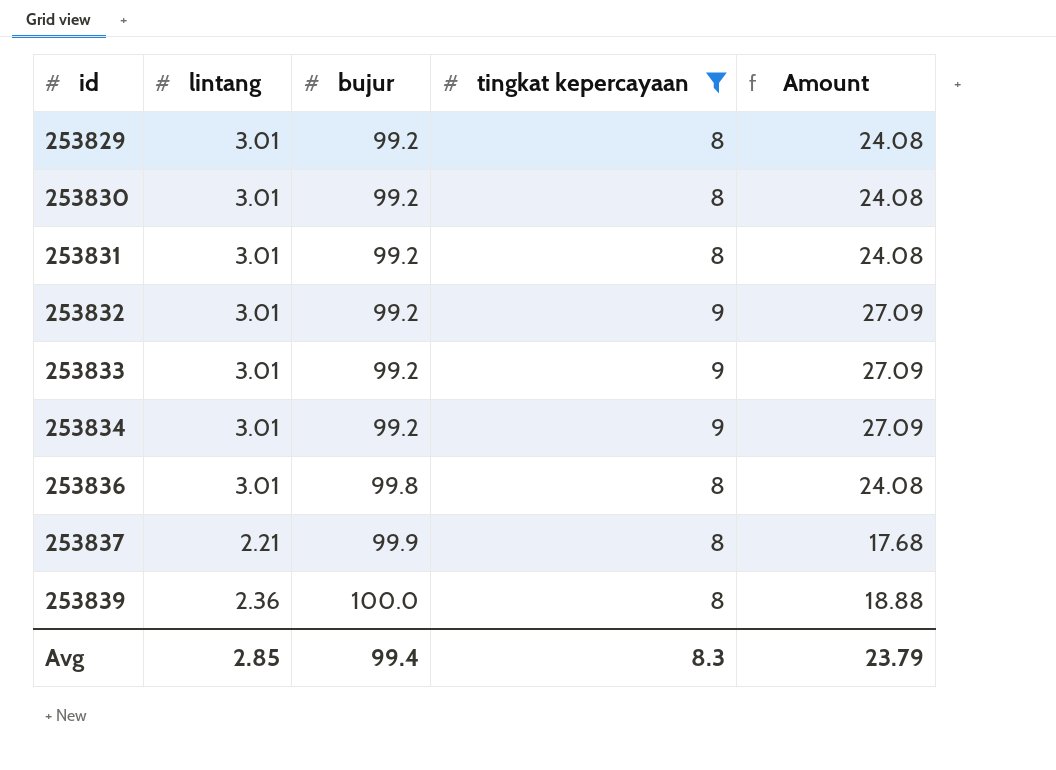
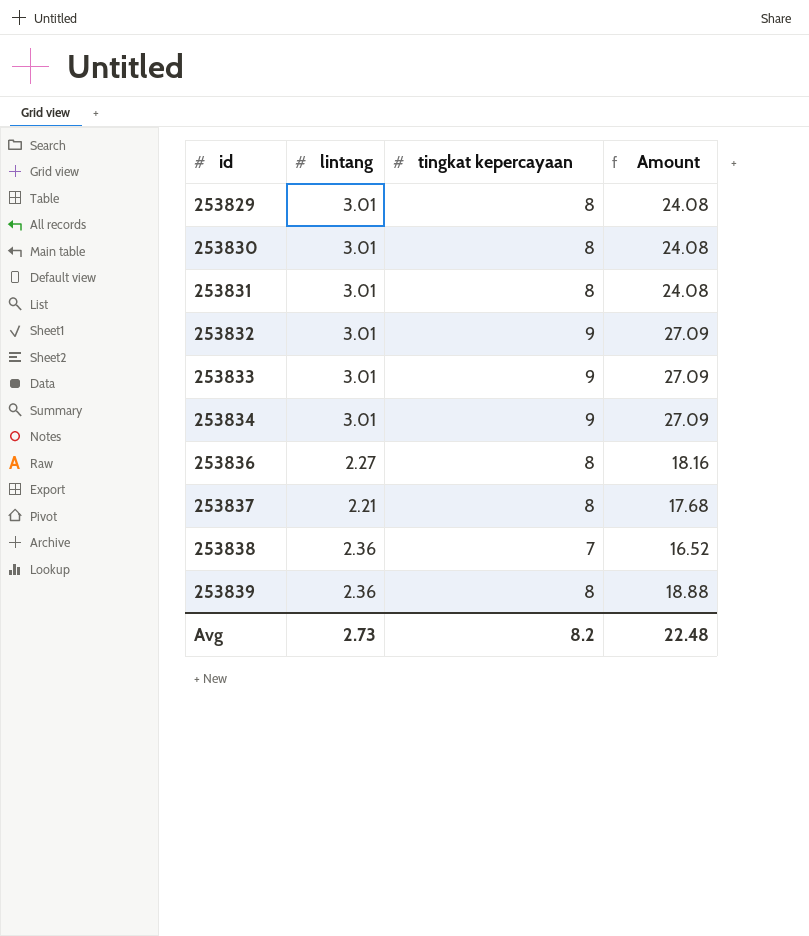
filter: tingkat kepercayaan != 7 -> none
column bujur | position: 3 -> none
253836 | lintang: 3.01 -> 2.27
253836 | Amount: 24.08 -> 18.16
Avg | lintang: 2.85 -> 2.73
Avg | tingkat kepercayaan: 8.3 -> 8.2
Avg | Amount: 23.79 -> 22.48

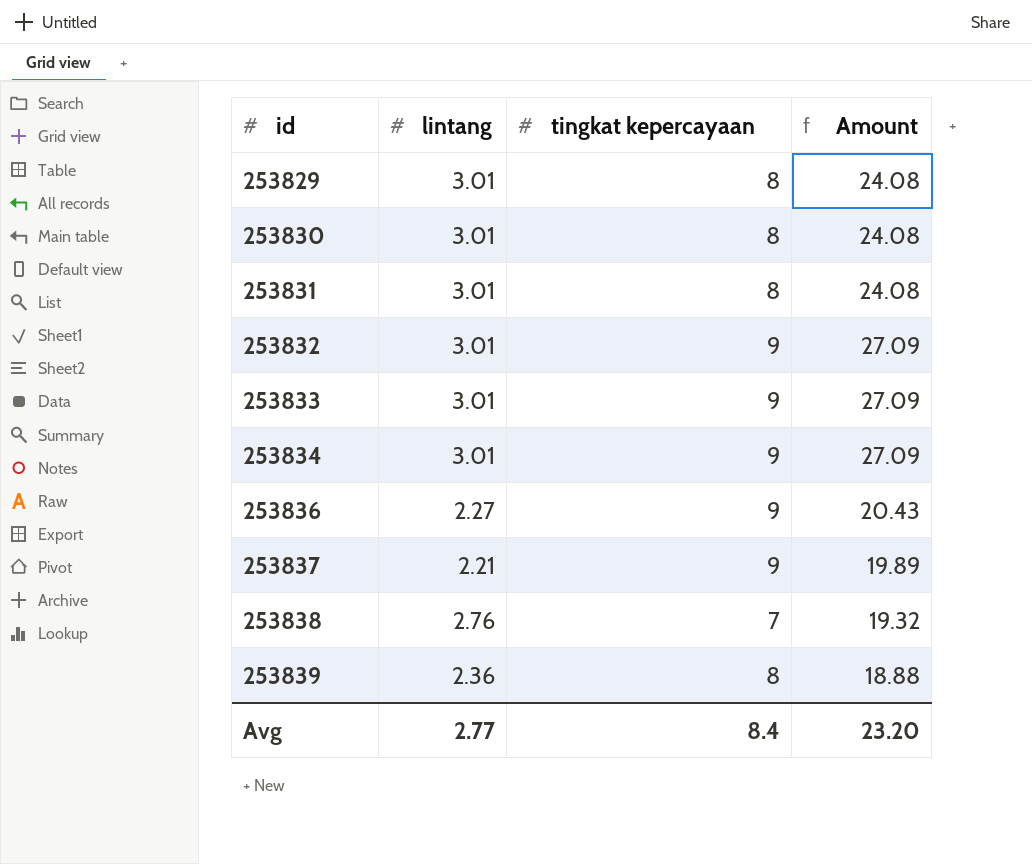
253836 | tingkat kepercayaan: 8 -> 9
253836 | Amount: 18.16 -> 20.43
253837 | tingkat kepercayaan: 8 -> 9
253837 | Amount: 17.68 -> 19.89
253838 | lintang: 2.36 -> 2.76
253838 | Amount: 16.52 -> 19.32
Avg | lintang: 2.73 -> 2.77
Avg | tingkat kepercayaan: 8.2 -> 8.4
Avg | Amount: 22.48 -> 23.20

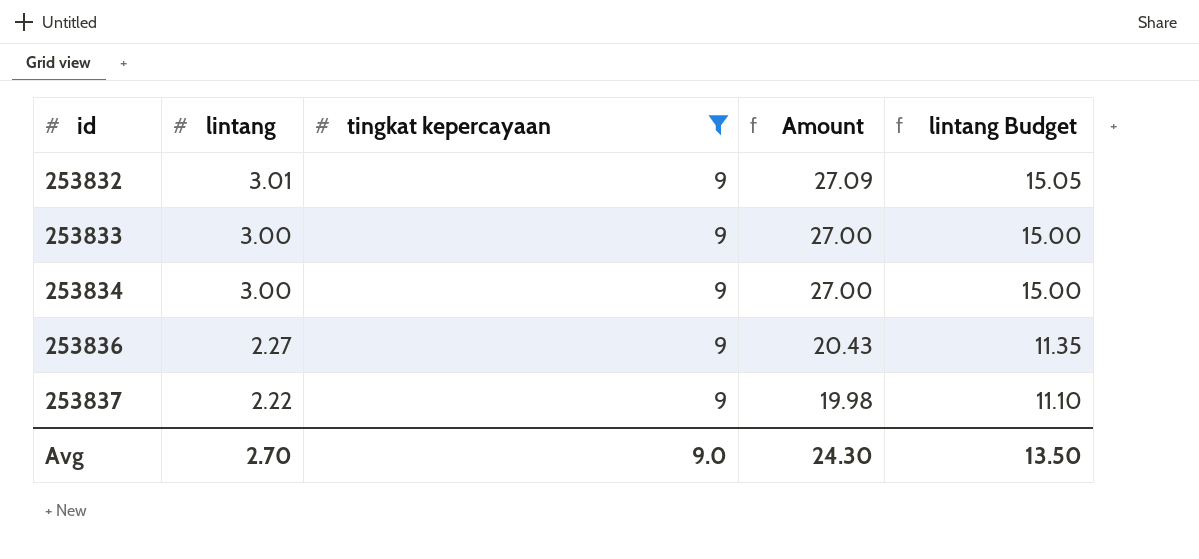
filter: none -> tingkat kepercayaan = 9
column lintang Budget | formula: none -> [lintang] * 5
253833 | lintang: 3.01 -> 3.00
253833 | Amount: 27.09 -> 27.00
253834 | lintang: 3.01 -> 3.00
253834 | Amount: 27.09 -> 27.00
253837 | lintang: 2.21 -> 2.22
253837 | Amount: 19.89 -> 19.98
Avg | lintang: 2.77 -> 2.70
Avg | tingkat kepercayaan: 8.4 -> 9.0
Avg | Amount: 23.20 -> 24.30

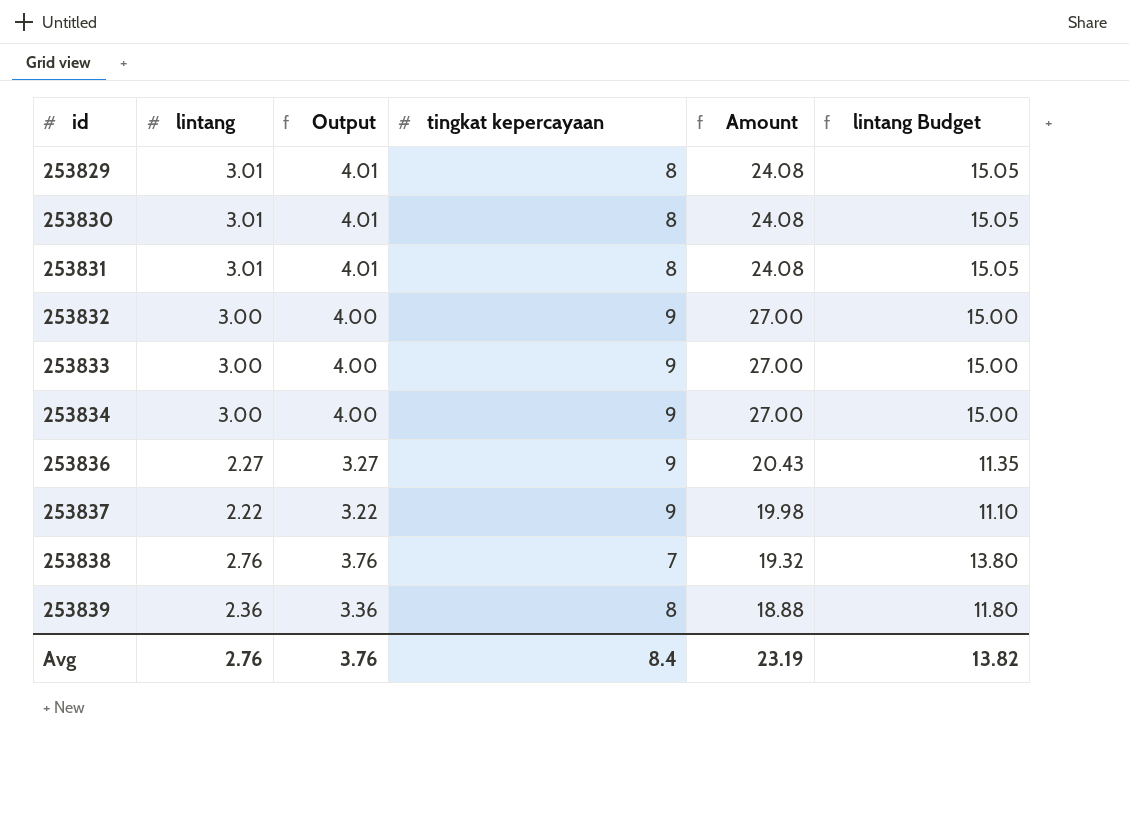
filter: tingkat kepercayaan = 9 -> none
column Output | formula: none -> [lintang] + 1
253832 | lintang: 3.01 -> 3.00
253832 | Amount: 27.09 -> 27.00
253832 | lintang Budget: 15.05 -> 15.00
Avg | lintang: 2.70 -> 2.76
Avg | tingkat kepercayaan: 9.0 -> 8.4
Avg | Amount: 24.30 -> 23.19
Avg | lintang Budget: 13.50 -> 13.82

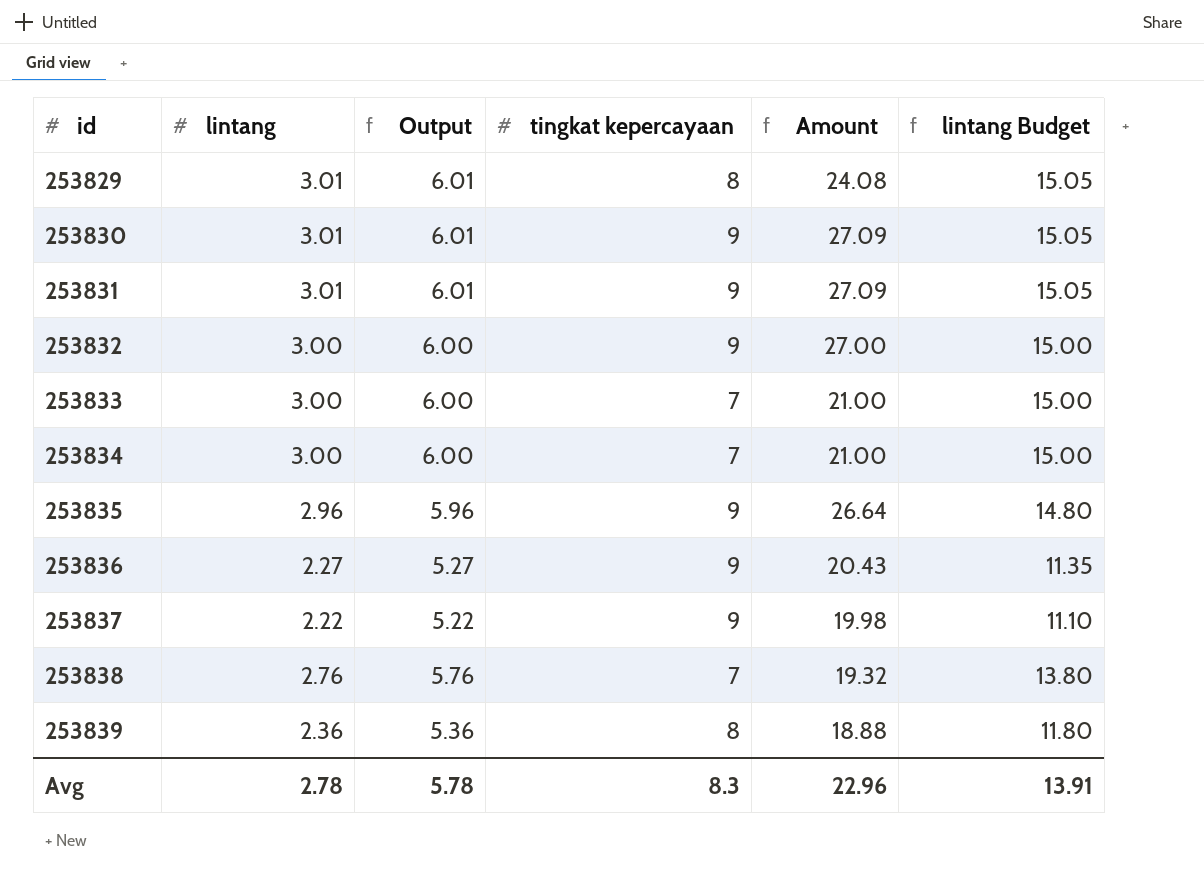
column Output | formula: [lintang] + 1 -> [lintang] + 3
253830 | tingkat kepercayaan: 8 -> 9
253830 | Amount: 24.08 -> 27.09
253831 | tingkat kepercayaan: 8 -> 9
253831 | Amount: 24.08 -> 27.09
253833 | tingkat kepercayaan: 9 -> 7
253833 | Amount: 27.00 -> 21.00
253834 | tingkat kepercayaan: 9 -> 7
253834 | Amount: 27.00 -> 21.00
row 253835: none -> 2.96 | 5.96 | 9 | 26.64 | 14.80
Avg | lintang: 2.76 -> 2.78
Avg | Output: 3.76 -> 5.78
Avg | tingkat kepercayaan: 8.4 -> 8.3
Avg | Amount: 23.19 -> 22.96
Avg | lintang Budget: 13.82 -> 13.91

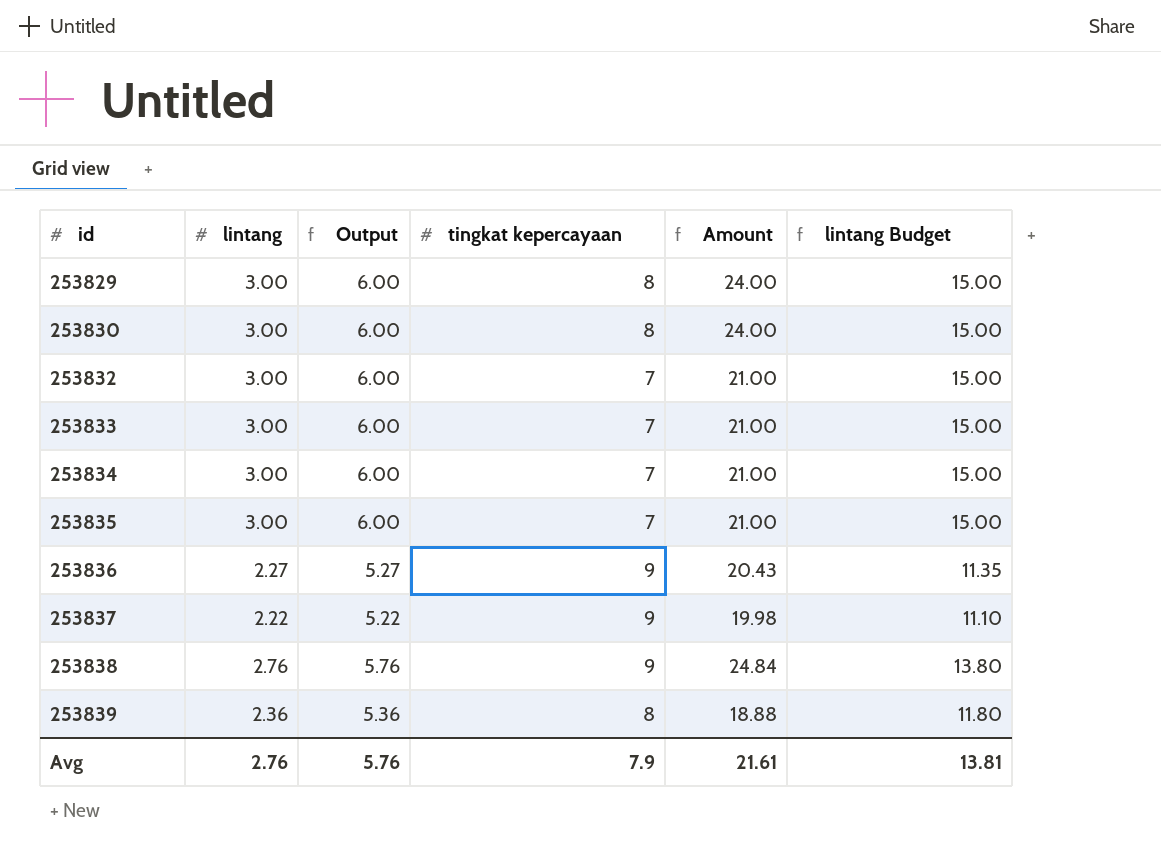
row 253831: 3.01 | 6.01 | 9 | 27.09 | 15.05 -> none
253829 | lintang: 3.01 -> 3.00
253829 | Output: 6.01 -> 6.00
253829 | Amount: 24.08 -> 24.00
253829 | lintang Budget: 15.05 -> 15.00
253830 | lintang: 3.01 -> 3.00
253830 | Output: 6.01 -> 6.00
253830 | tingkat kepercayaan: 9 -> 8
253830 | Amount: 27.09 -> 24.00
253830 | lintang Budget: 15.05 -> 15.00
253832 | tingkat kepercayaan: 9 -> 7
253832 | Amount: 27.00 -> 21.00
253835 | lintang: 2.96 -> 3.00
253835 | Output: 5.96 -> 6.00
253835 | tingkat kepercayaan: 9 -> 7
253835 | Amount: 26.64 -> 21.00
253835 | lintang Budget: 14.80 -> 15.00
253838 | tingkat kepercayaan: 7 -> 9
253838 | Amount: 19.32 -> 24.84
Avg | lintang: 2.78 -> 2.76
Avg | Output: 5.78 -> 5.76
Avg | tingkat kepercayaan: 8.3 -> 7.9
Avg | Amount: 22.96 -> 21.61
Avg | lintang Budget: 13.91 -> 13.81

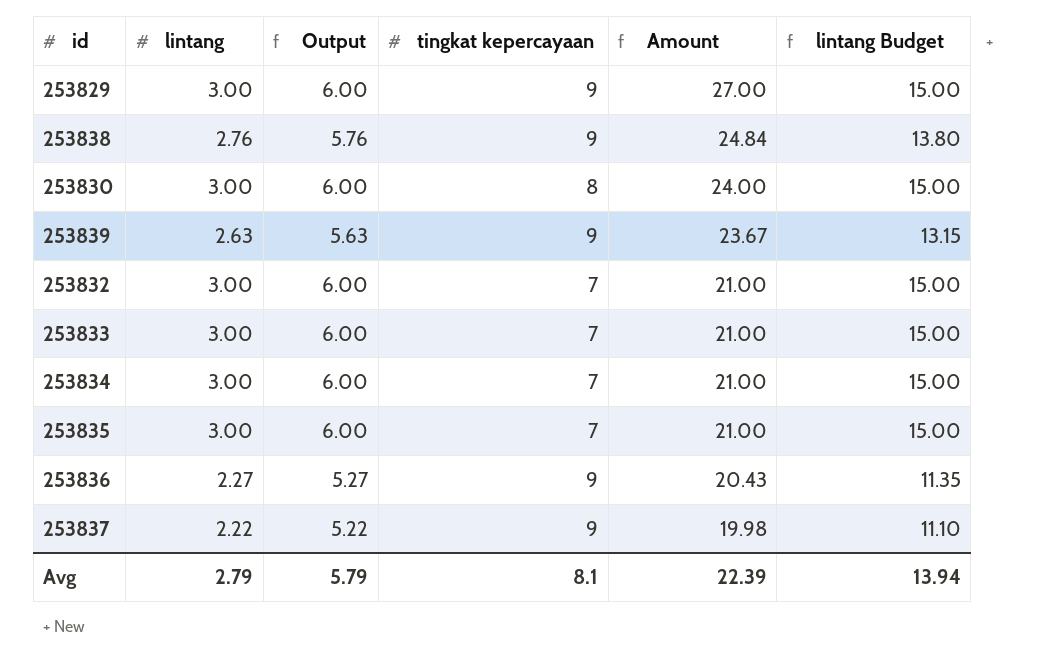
row order: id ascending -> Amount descending
253829 | tingkat kepercayaan: 8 -> 9
253829 | Amount: 24.00 -> 27.00
253839 | lintang: 2.36 -> 2.63
253839 | Output: 5.36 -> 5.63
253839 | tingkat kepercayaan: 8 -> 9
253839 | Amount: 18.88 -> 23.67
253839 | lintang Budget: 11.80 -> 13.15
Avg | lintang: 2.76 -> 2.79
Avg | Output: 5.76 -> 5.79
Avg | tingkat kepercayaan: 7.9 -> 8.1
Avg | Amount: 21.61 -> 22.39
Avg | lintang Budget: 13.81 -> 13.94

